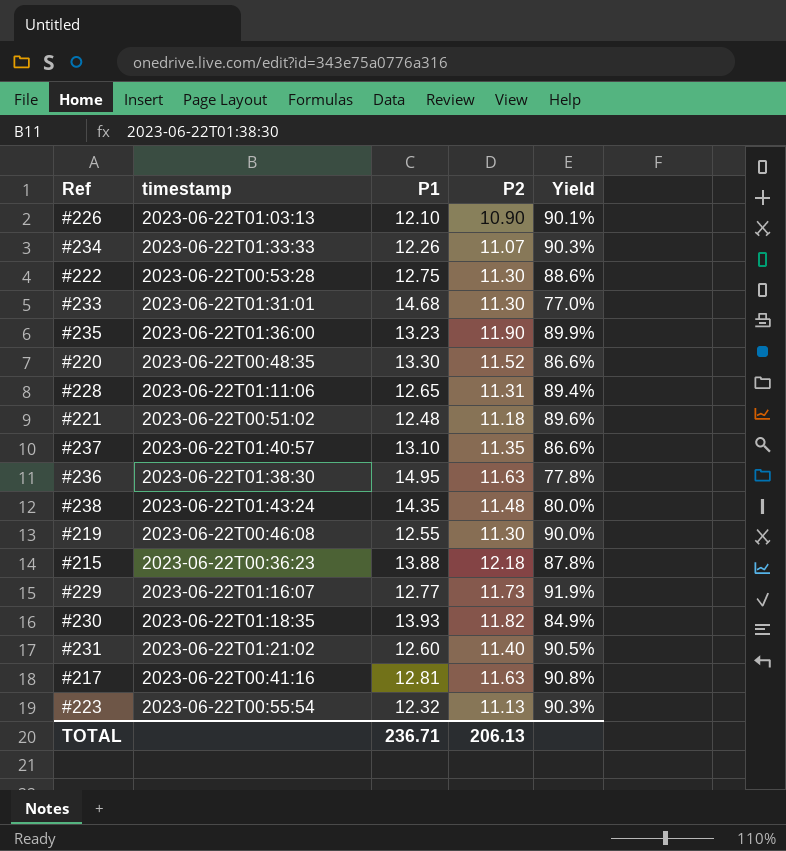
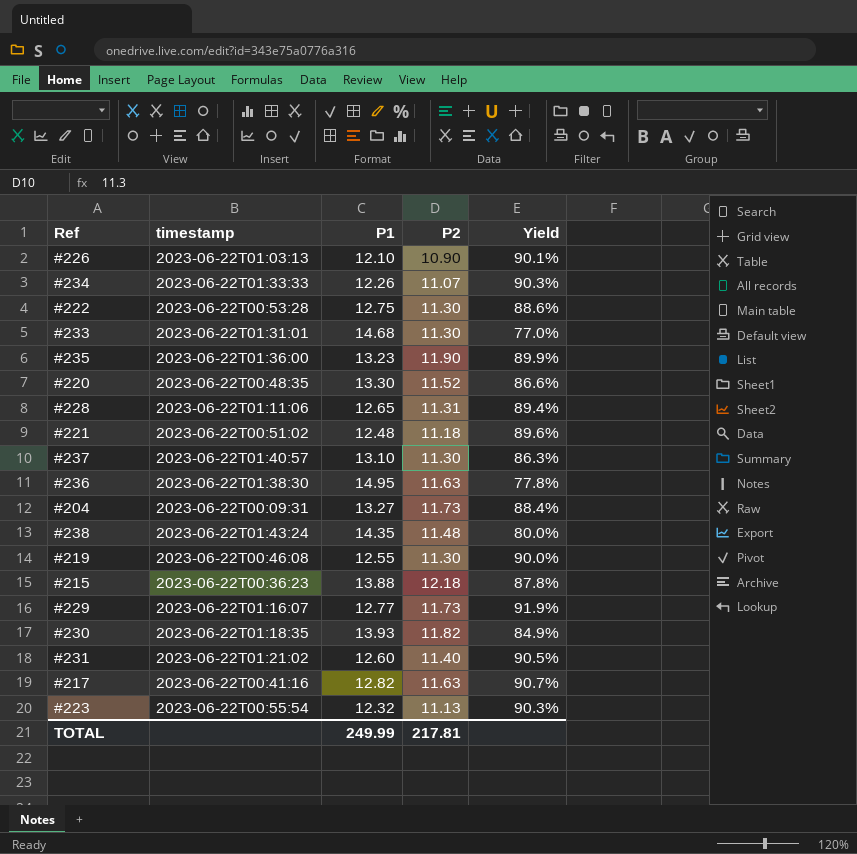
#237 | P2: 11.35 -> 11.30
#237 | Yield: 86.6% -> 86.3%
row #204: none -> 2023-06-22T00:09:31 | 13.27 | 11.73 | 88.4%
#217 | P1: 12.81 -> 12.82
#217 | Yield: 90.8% -> 90.7%
TOTAL | P1: 236.71 -> 249.99
TOTAL | P2: 206.13 -> 217.81

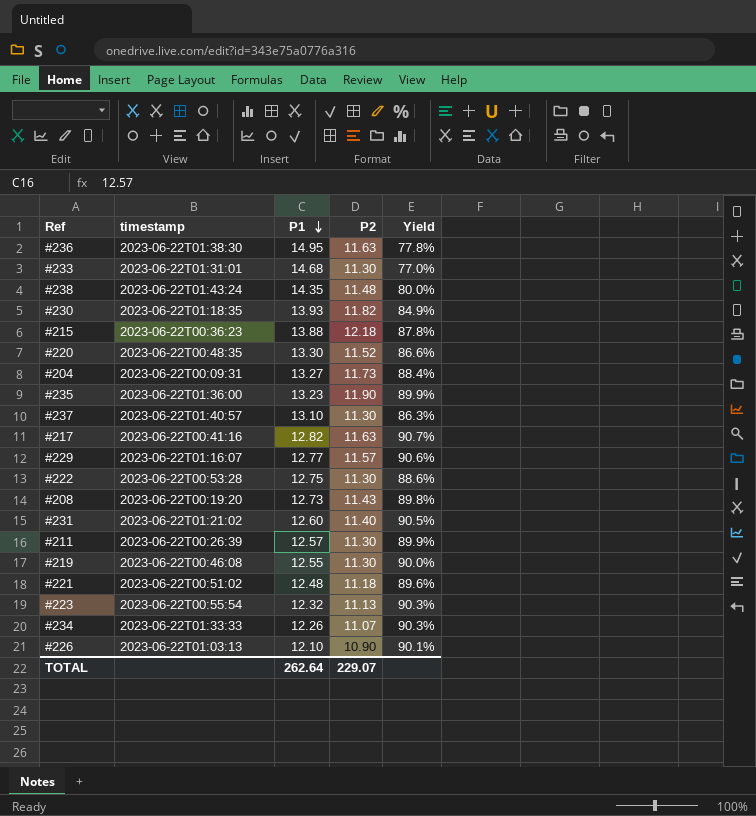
row order: none -> P1 descending
row #228: 2023-06-22T01:11:06 | 12.65 | 11.31 | 89.4% -> none
#229 | P2: 11.73 -> 11.57
#229 | Yield: 91.9% -> 90.6%
row #208: none -> 2023-06-22T00:19:20 | 12.73 | 11.43 | 89.8%
row #211: none -> 2023-06-22T00:26:39 | 12.57 | 11.30 | 89.9%
TOTAL | P1: 249.99 -> 262.64
TOTAL | P2: 217.81 -> 229.07

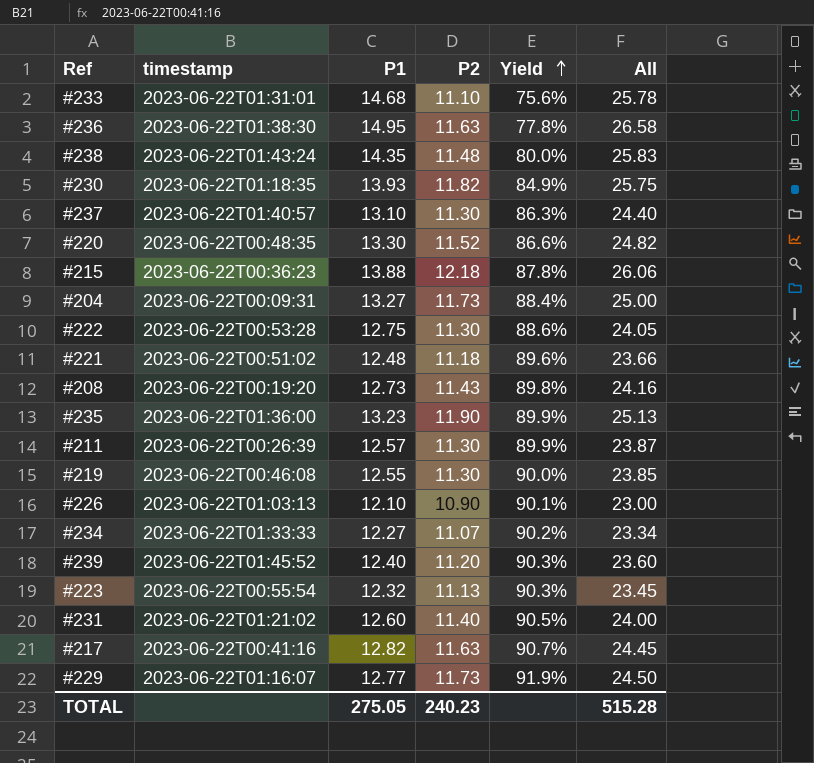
row order: P1 descending -> Yield ascending
column All | formula: none -> [P1] + [P2]
#233 | P2: 11.30 -> 11.10
#233 | Yield: 77.0% -> 75.6%
#234 | P1: 12.26 -> 12.27
#234 | Yield: 90.3% -> 90.2%
row #239: none -> 2023-06-22T01:45:52 | 12.40 | 11.20 | 90.3% | 23.60
#229 | P2: 11.57 -> 11.73
#229 | Yield: 90.6% -> 91.9%
TOTAL | P1: 262.64 -> 275.05
TOTAL | P2: 229.07 -> 240.23

